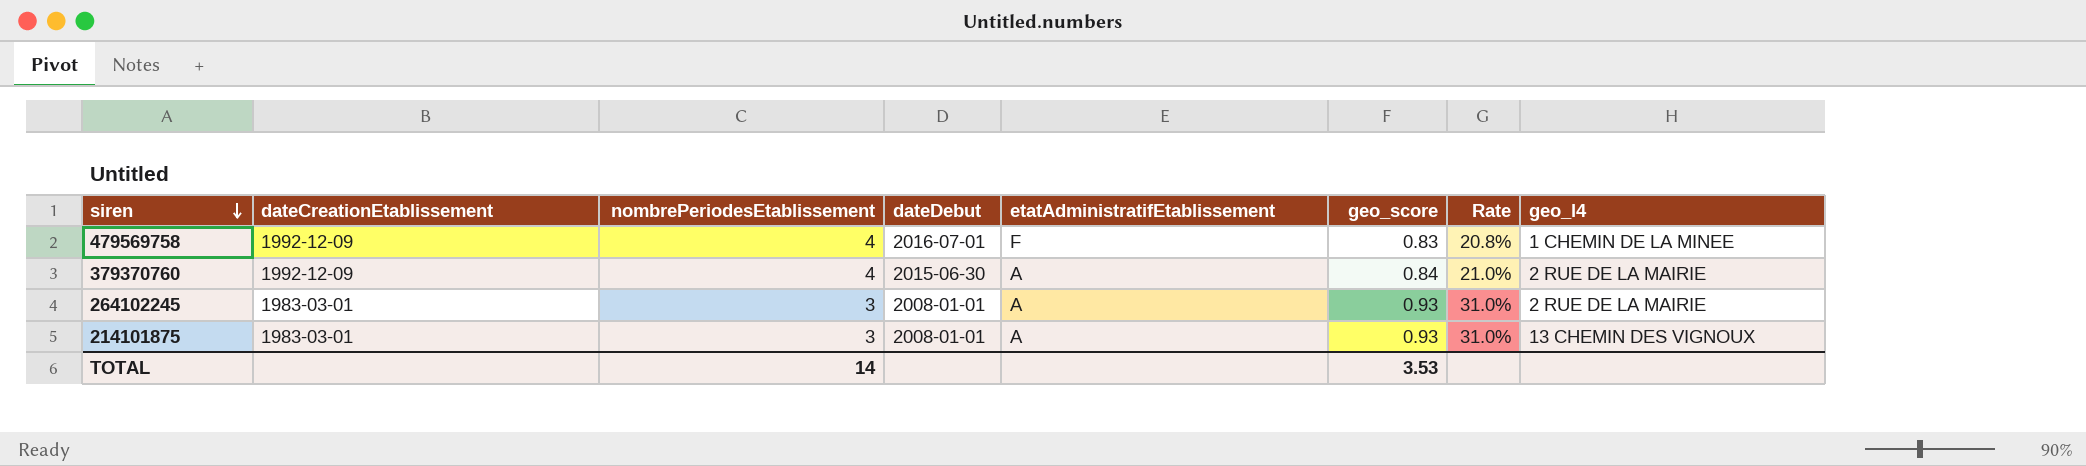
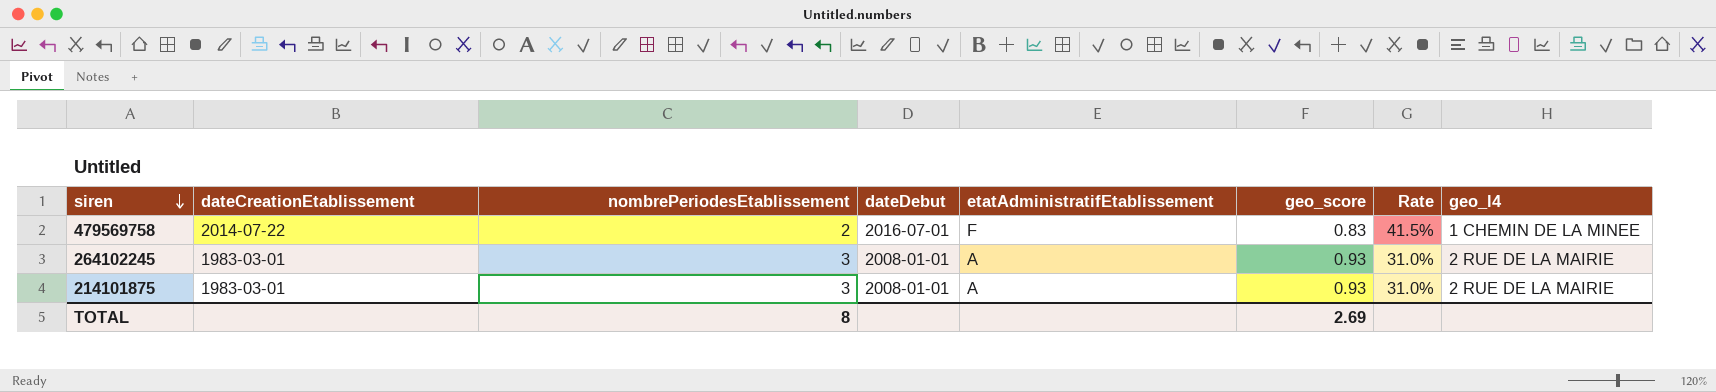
row 379370760: 1992-12-09 | 4 | 2015-06-30 | A | 0.84 | 21.0% | 2 RUE DE LA MAIRIE -> none
479569758 | dateCreationEtablissement: 1992-12-09 -> 2014-07-22
479569758 | nombrePeriodesEtablissement: 4 -> 2
479569758 | Rate: 20.8% -> 41.5%
214101875 | geo_l4: 13 CHEMIN DES VIGNOUX -> 2 RUE DE LA MAIRIE
TOTAL | nombrePeriodesEtablissement: 14 -> 8
TOTAL | geo_score: 3.53 -> 2.69

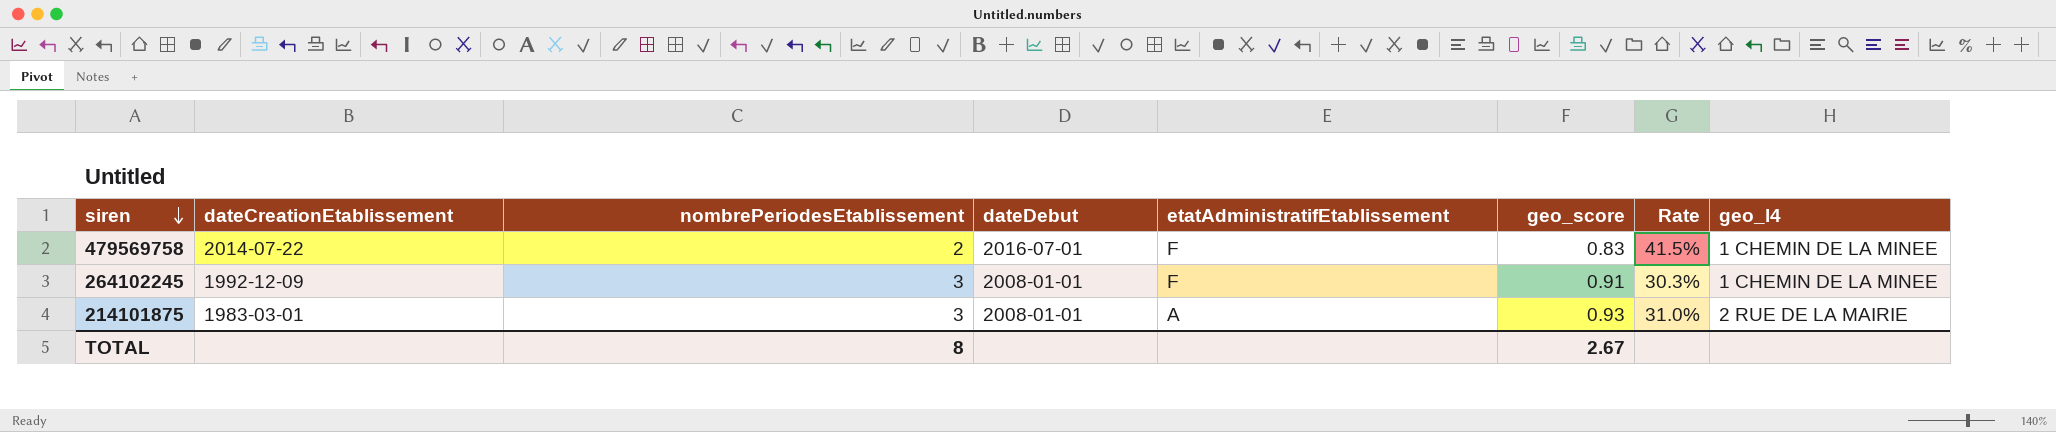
264102245 | dateCreationEtablissement: 1983-03-01 -> 1992-12-09
264102245 | etatAdministratifEtablissement: A -> F
264102245 | geo_score: 0.93 -> 0.91
264102245 | Rate: 31.0% -> 30.3%
264102245 | geo_l4: 2 RUE DE LA MAIRIE -> 1 CHEMIN DE LA MINEE
TOTAL | geo_score: 2.69 -> 2.67

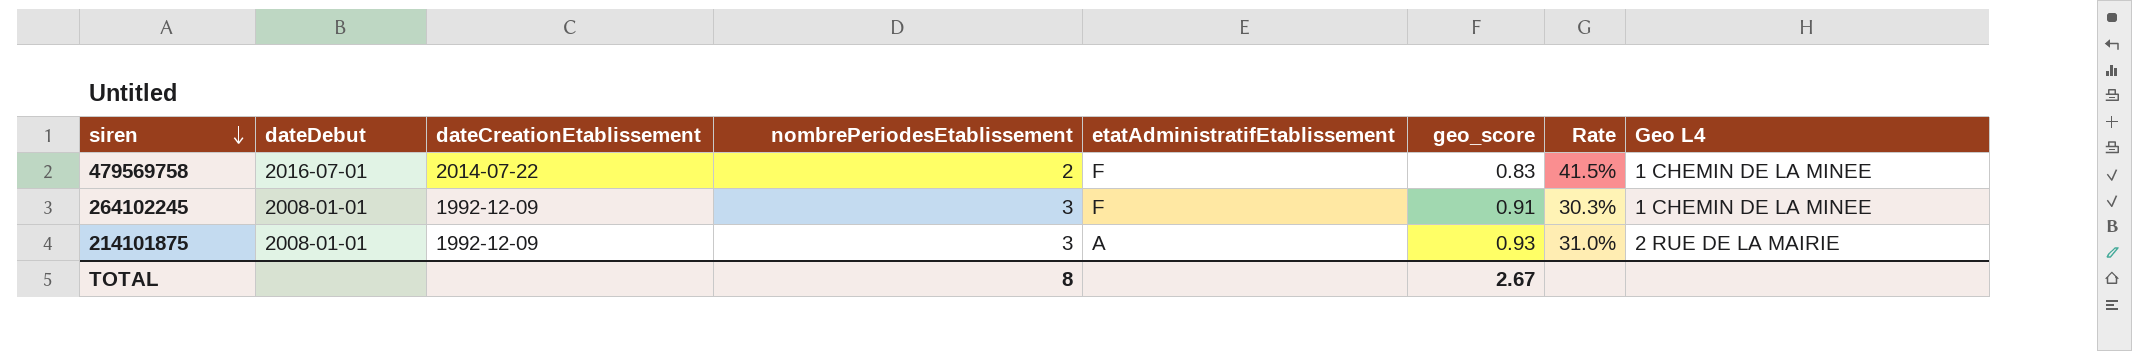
column dateDebut | position: 4 -> 2
column name: geo_l4 -> Geo L4
214101875 | dateCreationEtablissement: 1983-03-01 -> 1992-12-09

